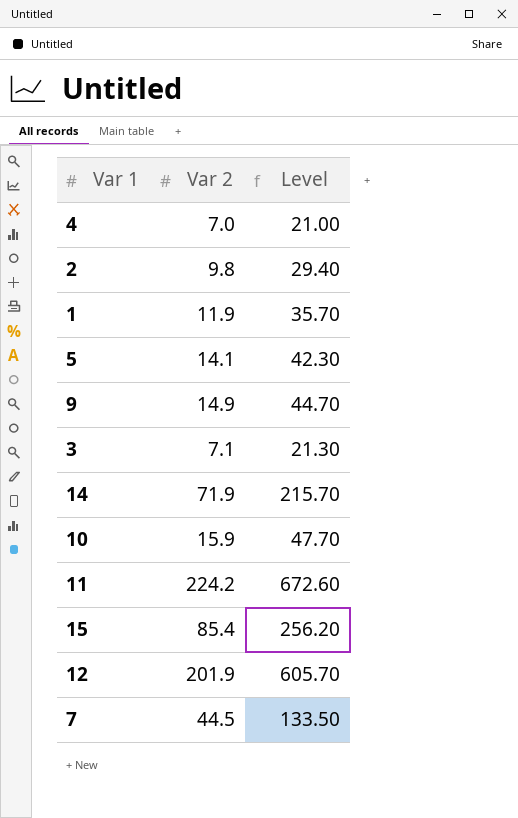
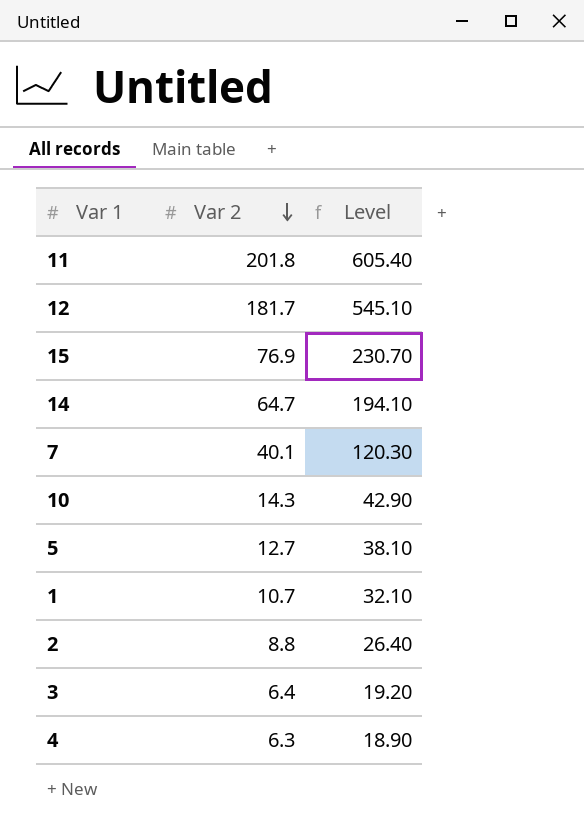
row order: none -> Var 2 descending
row 9: 14.9 | 44.70 -> none
11 | Var 2: 224.2 -> 201.8
11 | Level: 672.60 -> 605.40
12 | Var 2: 201.9 -> 181.7
12 | Level: 605.70 -> 545.10
15 | Var 2: 85.4 -> 76.9
15 | Level: 256.20 -> 230.70
14 | Var 2: 71.9 -> 64.7
14 | Level: 215.70 -> 194.10
7 | Var 2: 44.5 -> 40.1
7 | Level: 133.50 -> 120.30
10 | Var 2: 15.9 -> 14.3
10 | Level: 47.70 -> 42.90
5 | Var 2: 14.1 -> 12.7
5 | Level: 42.30 -> 38.10
1 | Var 2: 11.9 -> 10.7
1 | Level: 35.70 -> 32.10
2 | Var 2: 9.8 -> 8.8
2 | Level: 29.40 -> 26.40
3 | Var 2: 7.1 -> 6.4
3 | Level: 21.30 -> 19.20
4 | Var 2: 7.0 -> 6.3
4 | Level: 21.00 -> 18.90

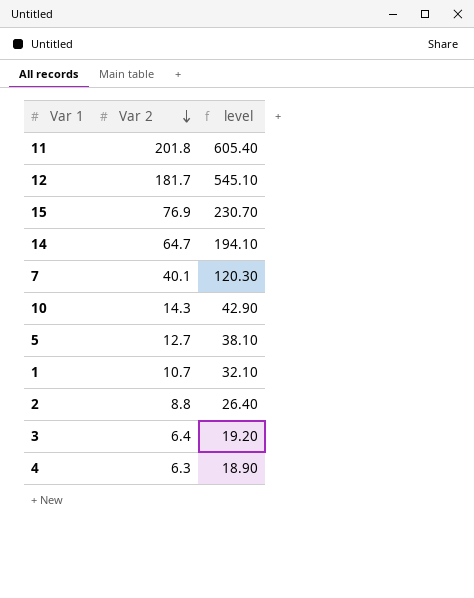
column name: Level -> level

